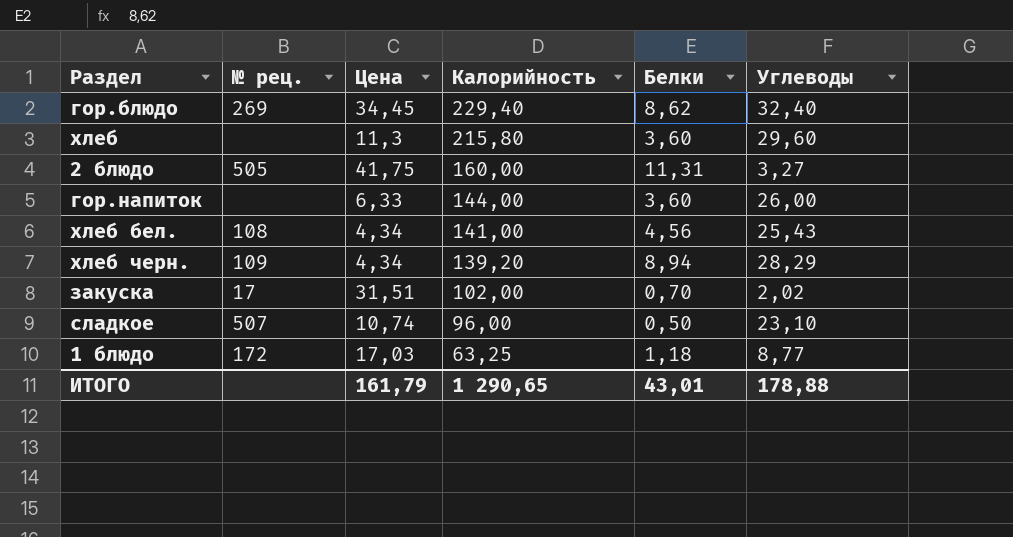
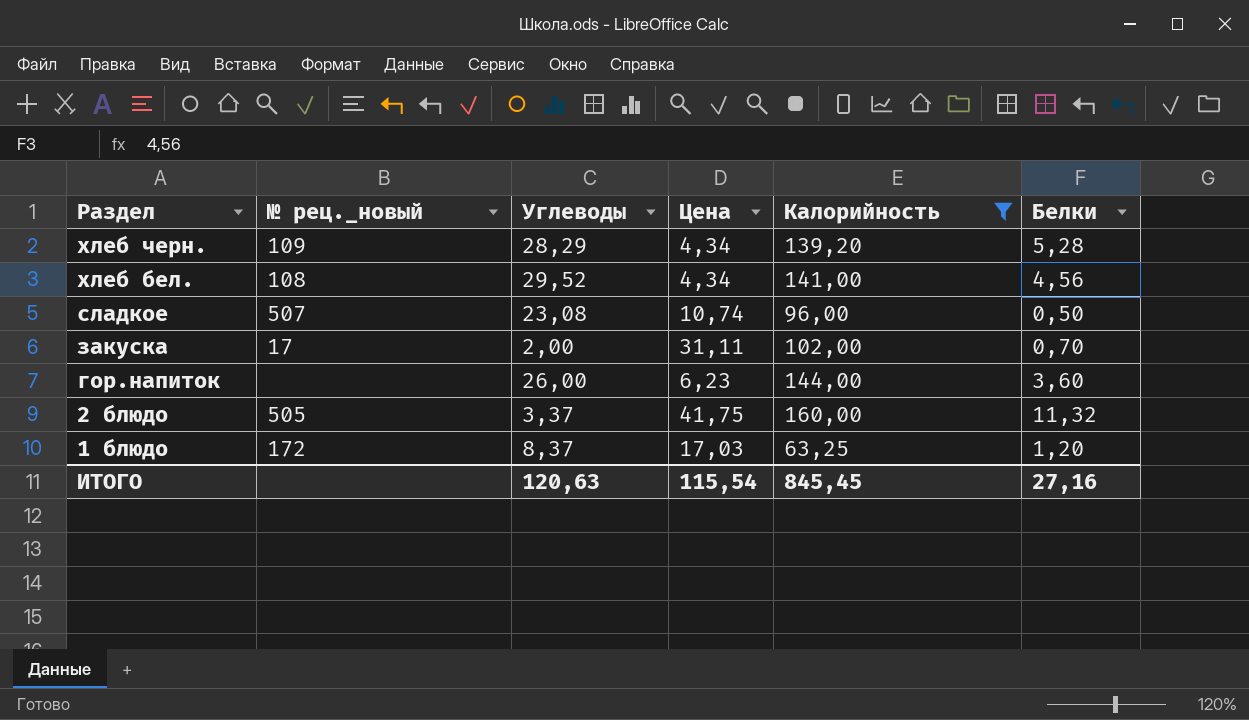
filter: none -> Калорийность <= 160,00
row order: Калорийность descending -> Раздел descending
column name: № рец. -> № рец._новый
column Углеводы | position: 6 -> 3
хлеб черн. | Белки: 8,94 -> 5,28
хлеб бел. | Углеводы: 25,43 -> 29,52
сладкое | Углеводы: 23,10 -> 23,08
закуска | Углеводы: 2,02 -> 2,00
закуска | Цена: 31,51 -> 31,11
гор.напиток | Цена: 6,33 -> 6,23
2 блюдо | Углеводы: 3,27 -> 3,37
2 блюдо | Белки: 11,31 -> 11,32
1 блюдо | Углеводы: 8,77 -> 8,37
1 блюдо | Белки: 1,18 -> 1,20
ИТОГО | Углеводы: 178,88 -> 120,63
ИТОГО | Цена: 161,79 -> 115,54
ИТОГО | Калорийность: 1 290,65 -> 845,45
ИТОГО | Белки: 43,01 -> 27,16

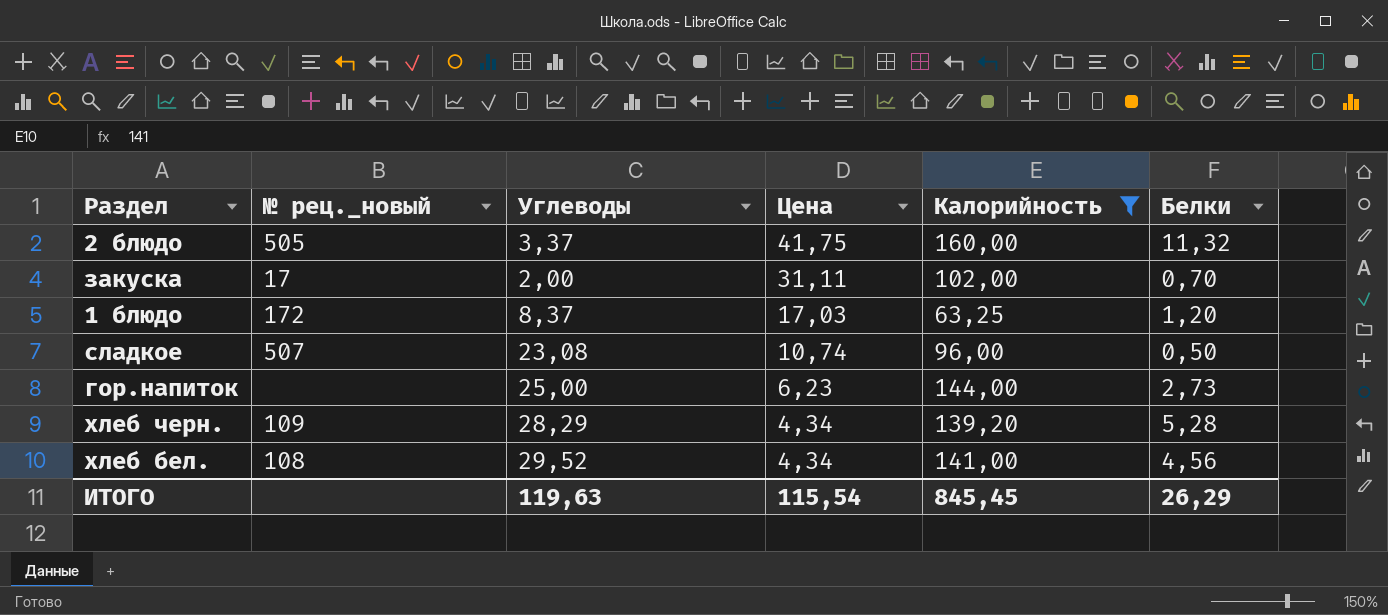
row order: Раздел descending -> Цена descending
гор.напиток | Углеводы: 26,00 -> 25,00
гор.напиток | Белки: 3,60 -> 2,73
ИТОГО | Углеводы: 120,63 -> 119,63
ИТОГО | Белки: 27,16 -> 26,29

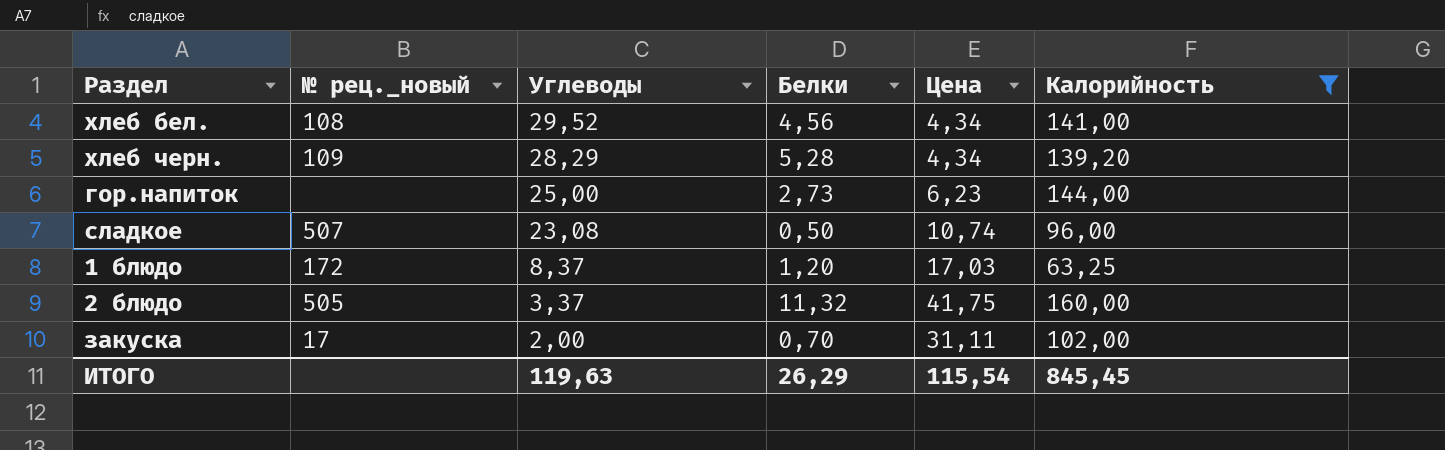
row order: Цена descending -> Углеводы descending
column Белки | position: 6 -> 4

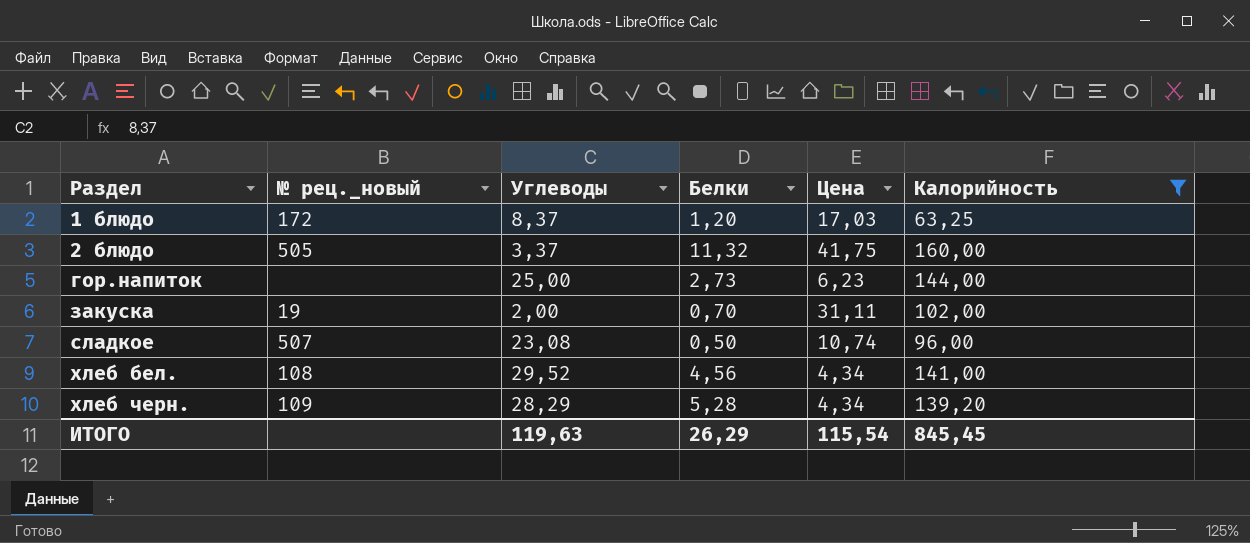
row order: Углеводы descending -> Раздел ascending
закуска | № рец._новый: 17 -> 19

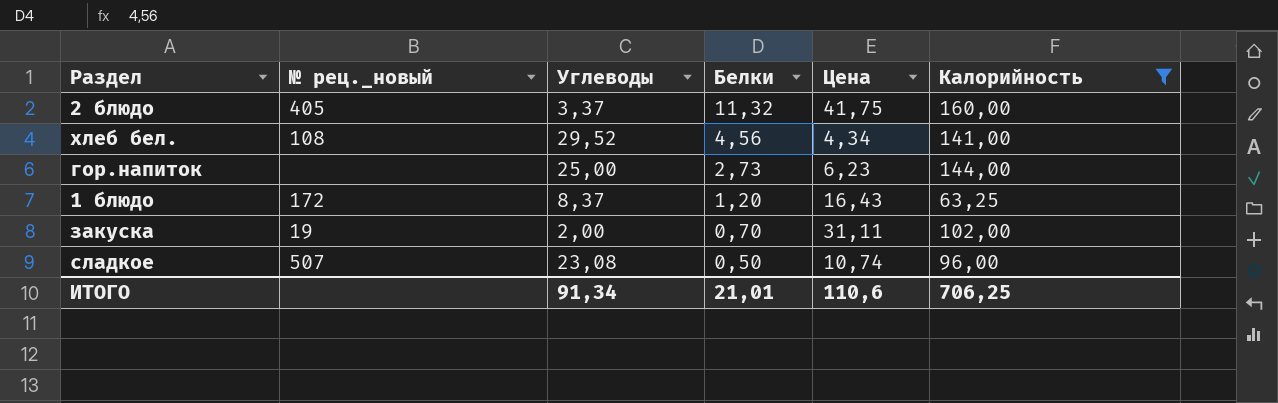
row order: Раздел ascending -> Белки descending
row хлеб черн.: 109 | 28,29 | 5,28 | 4,34 | 139,20 -> none
2 блюдо | № рец._новый: 505 -> 405
1 блюдо | Цена: 17,03 -> 16,43
ИТОГО | Углеводы: 119,63 -> 91,34
ИТОГО | Белки: 26,29 -> 21,01
ИТОГО | Цена: 115,54 -> 110,6
ИТОГО | Калорийность: 845,45 -> 706,25

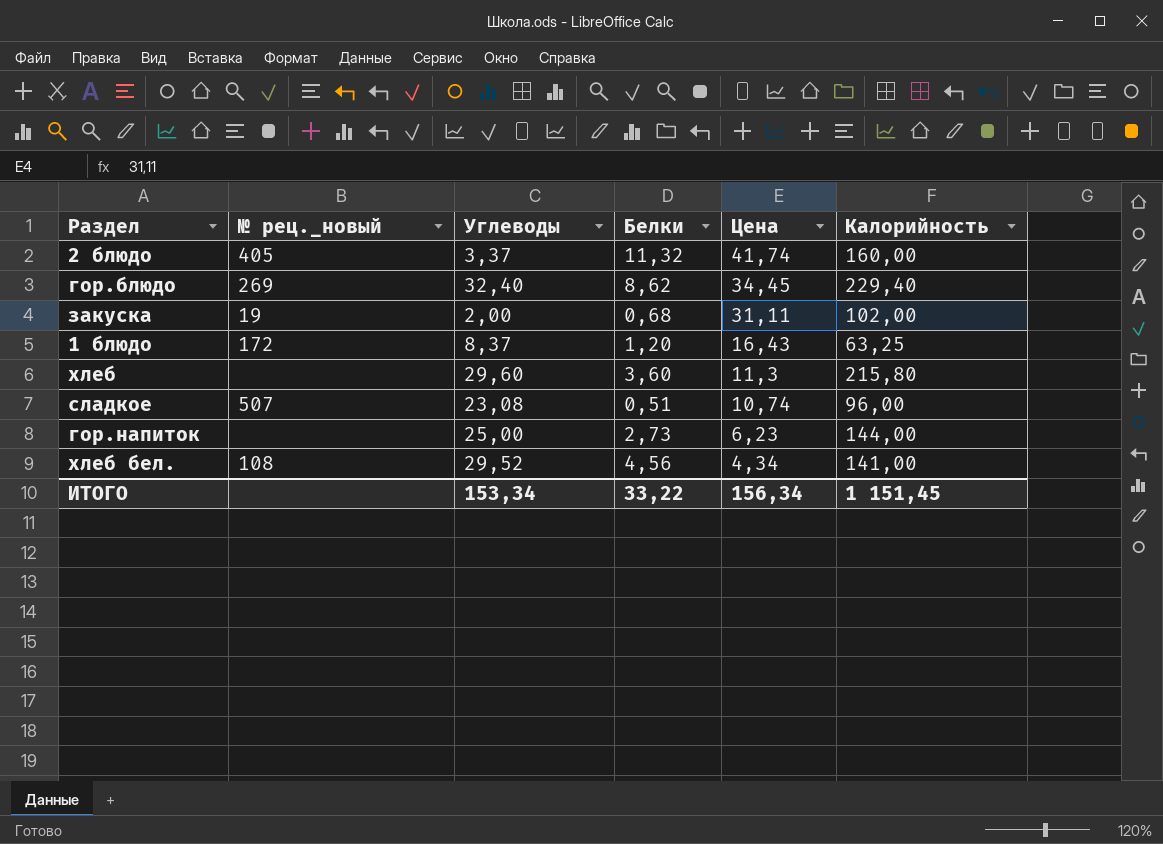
filter: Калорийность <= 160,00 -> none
row order: Белки descending -> Цена descending
2 блюдо | Цена: 41,75 -> 41,74
закуска | Белки: 0,70 -> 0,68
сладкое | Белки: 0,50 -> 0,51
ИТОГО | Углеводы: 91,34 -> 153,34
ИТОГО | Белки: 21,01 -> 33,22
ИТОГО | Цена: 110,6 -> 156,34
ИТОГО | Калорийность: 706,25 -> 1 151,45

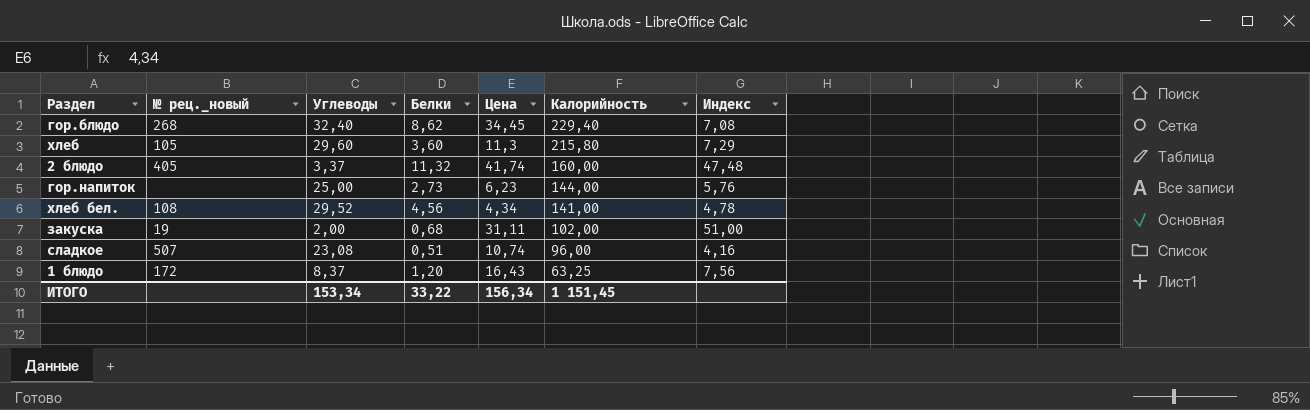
row order: Цена descending -> Калорийность descending
column Индекс | formula: none -> [Калорийность] / [Углеводы]
гор.блюдо | № рец._новый: 269 -> 268
хлеб | № рец._новый: none -> 105

